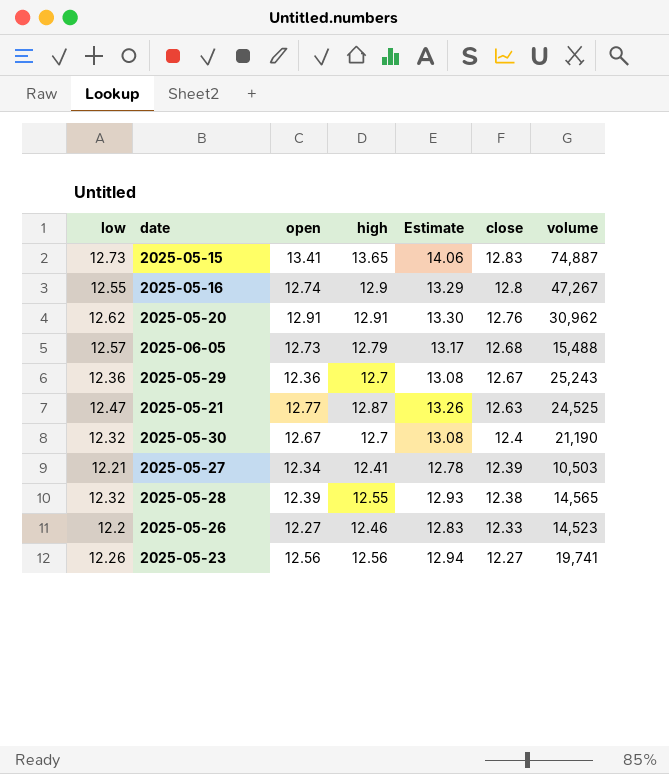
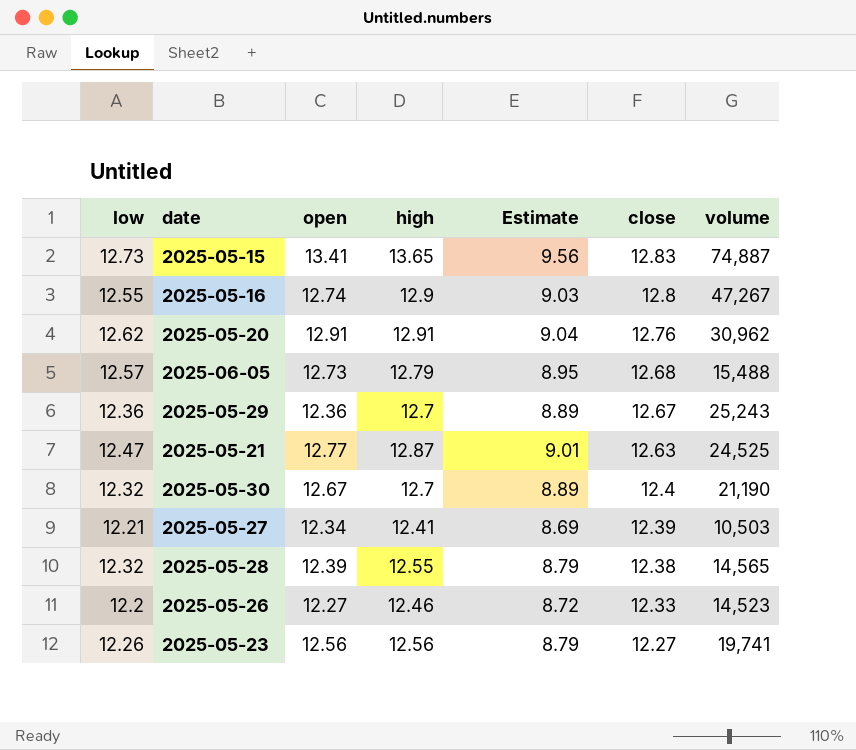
column Estimate | formula: [high] * 1.03 -> [high] * 0.7

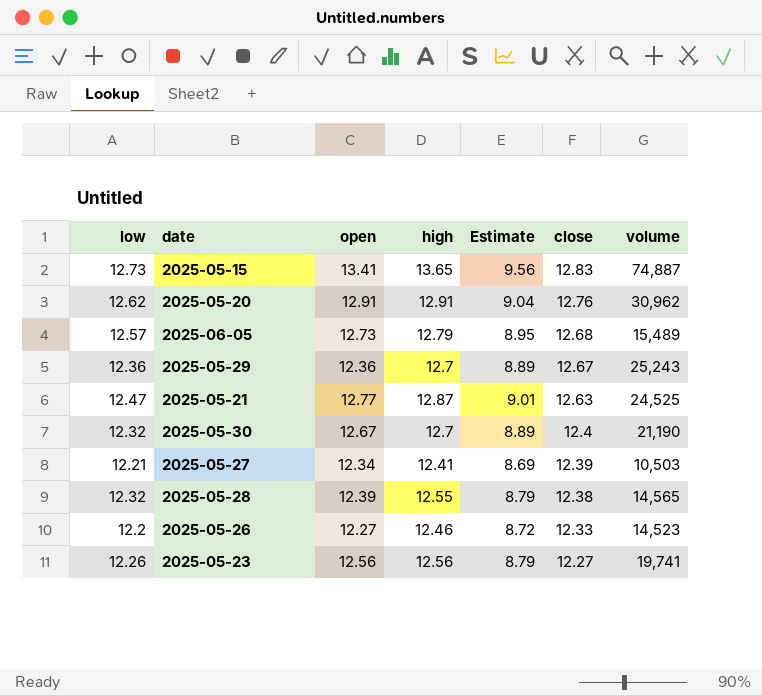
row 2025-05-16: 12.55 | 12.74 | 12.9 | 9.03 | 12.8 | 47,267 -> none
2025-06-05 | volume: 15,488 -> 15,489

